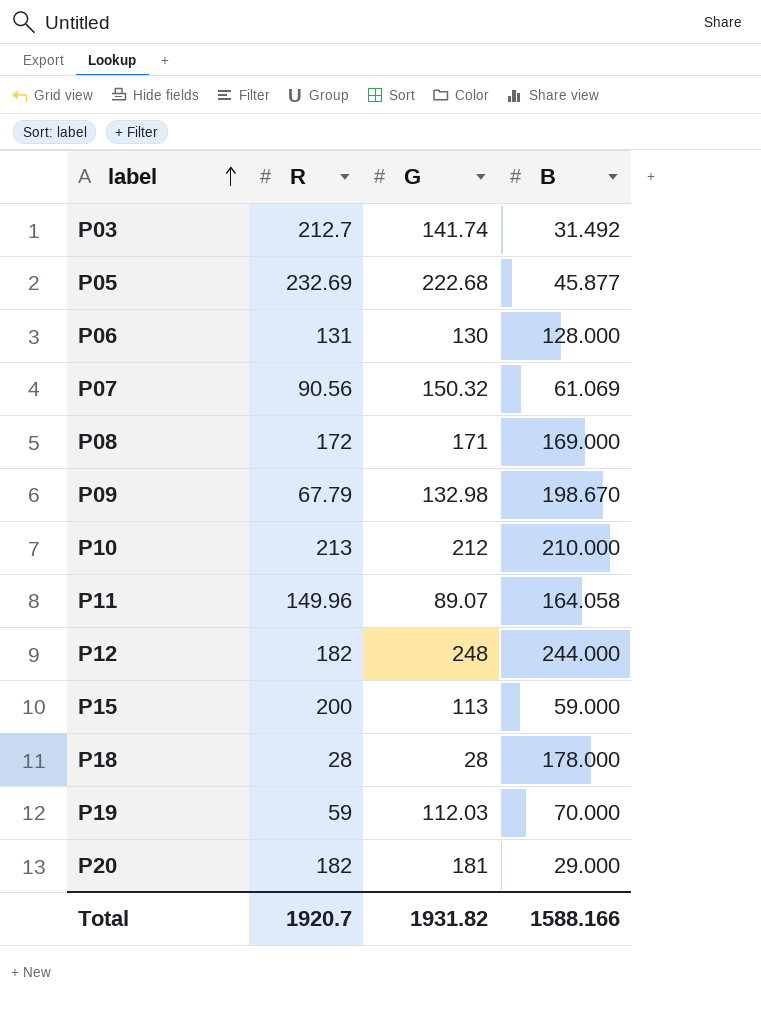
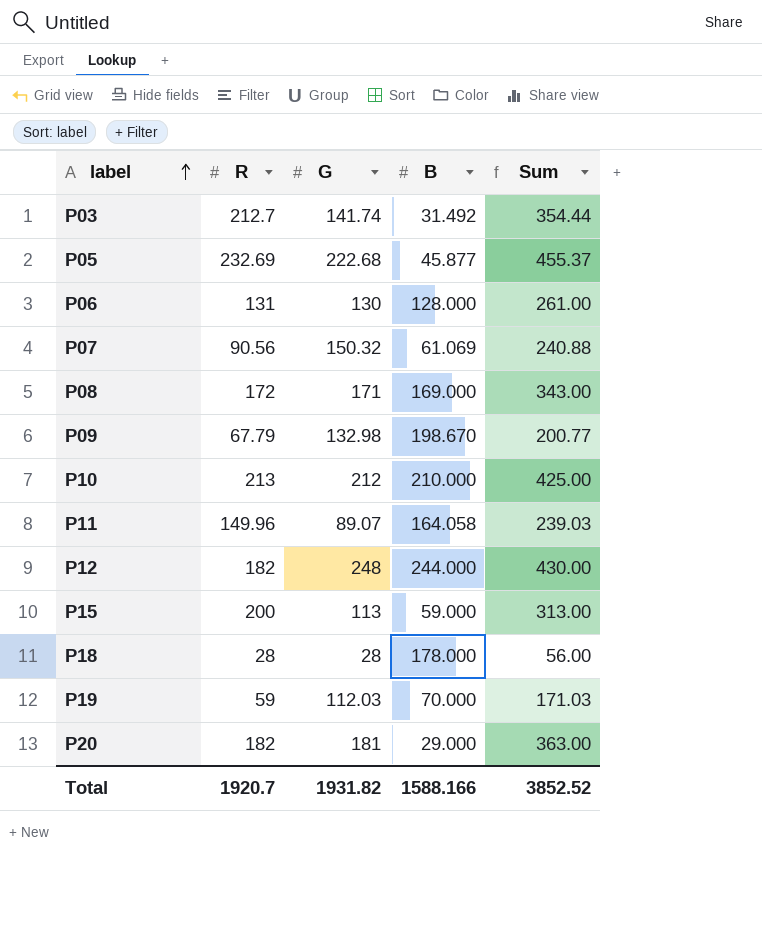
column Sum | formula: none -> [R] + [G]

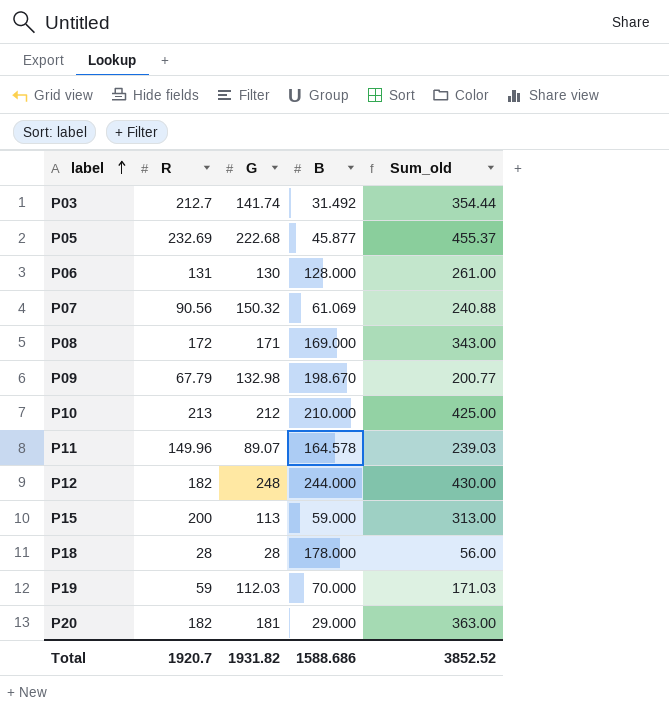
column name: Sum -> Sum_old
P11 | B: 164.058 -> 164.578
Total | B: 1588.166 -> 1588.686

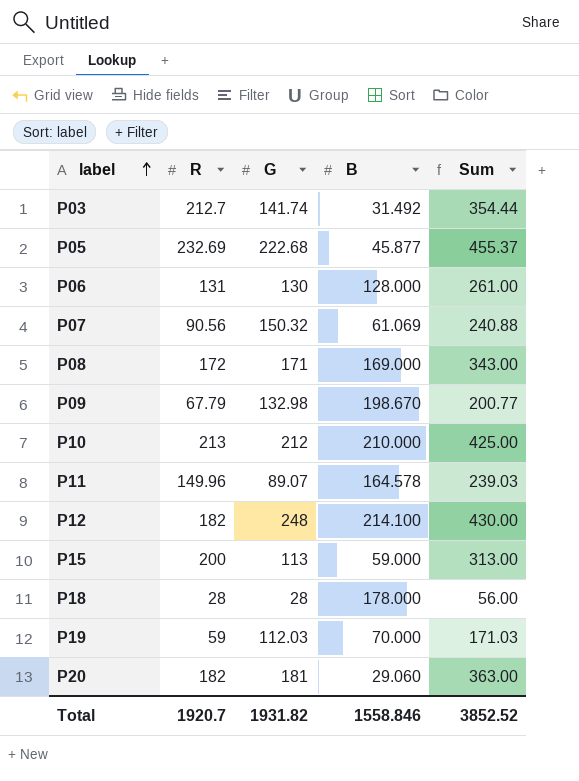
column name: Sum_old -> Sum
P12 | B: 244.000 -> 214.100
P20 | B: 29.000 -> 29.060
Total | B: 1588.686 -> 1558.846

